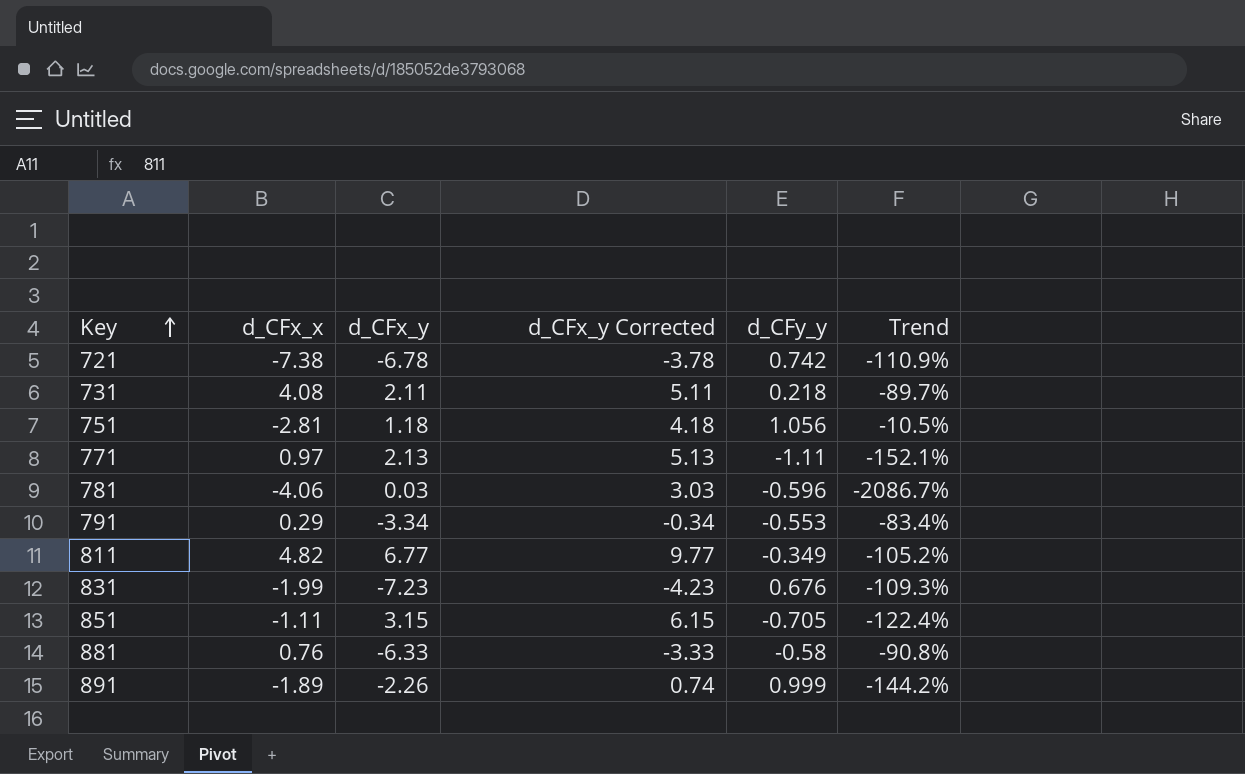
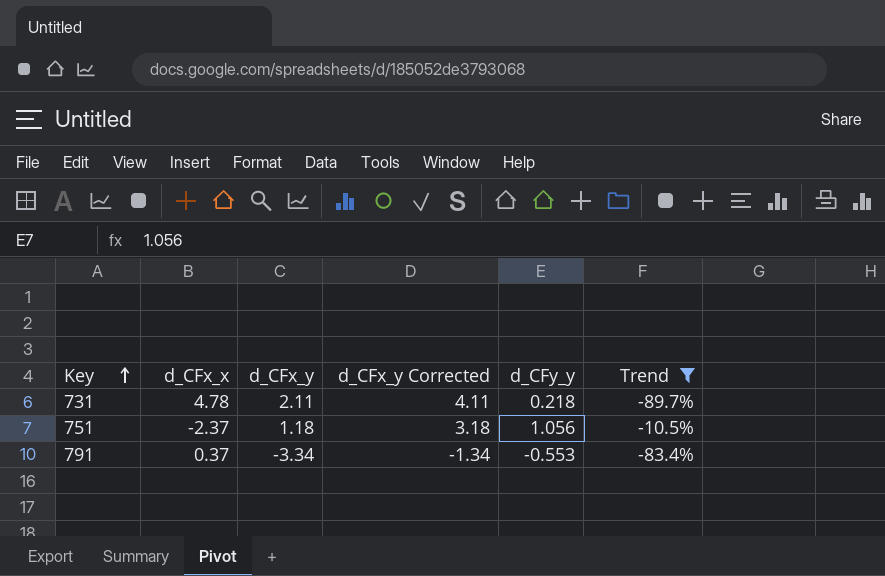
filter: none -> Trend >= -89.7%
column d_CFx_y Corrected | formula: [d_CFx_y] + 3 -> [d_CFx_y] + 2
731 | d_CFx_x: 4.08 -> 4.78
751 | d_CFx_x: -2.81 -> -2.37
791 | d_CFx_x: 0.29 -> 0.37

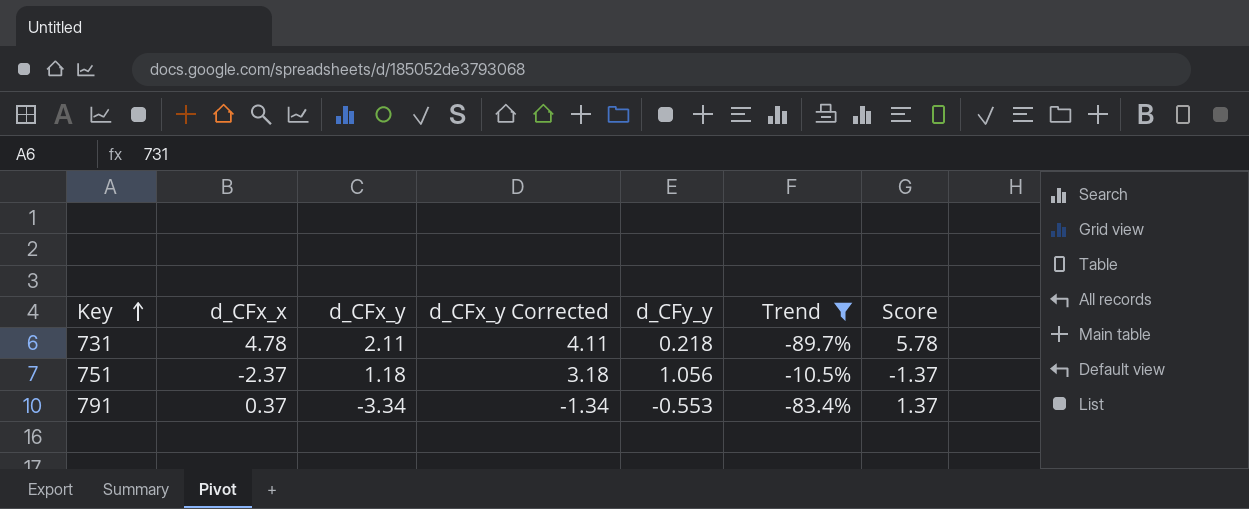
column Score | formula: none -> [d_CFx_x] + 1

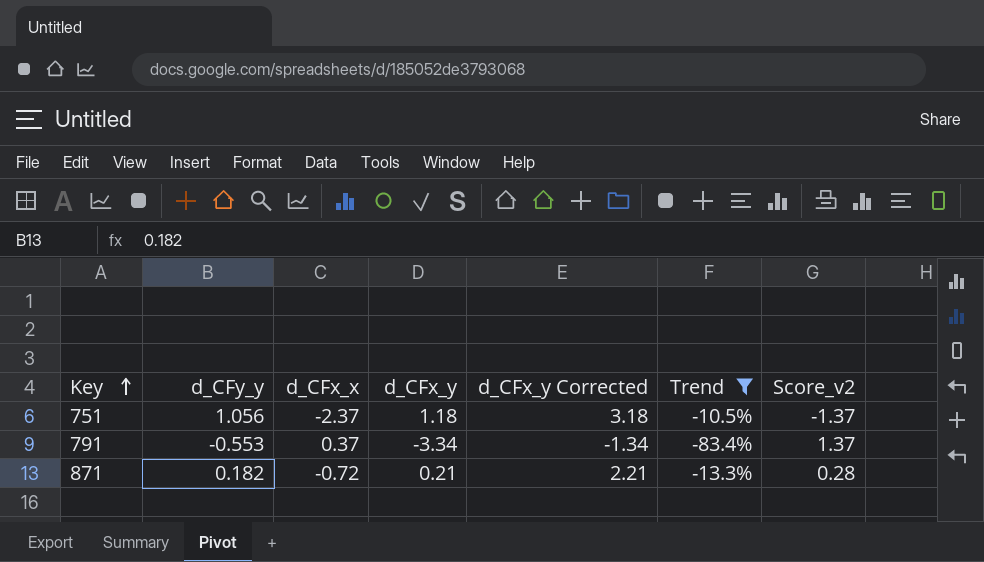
column d_CFy_y | position: 5 -> 2
column name: Score -> Score_v2
row 731: 4.78 | 2.11 | 4.11 | 0.218 | -89.7% | 5.78 -> none
row 871: none -> 0.182 | -0.72 | 0.21 | 2.21 | -13.3% | 0.28

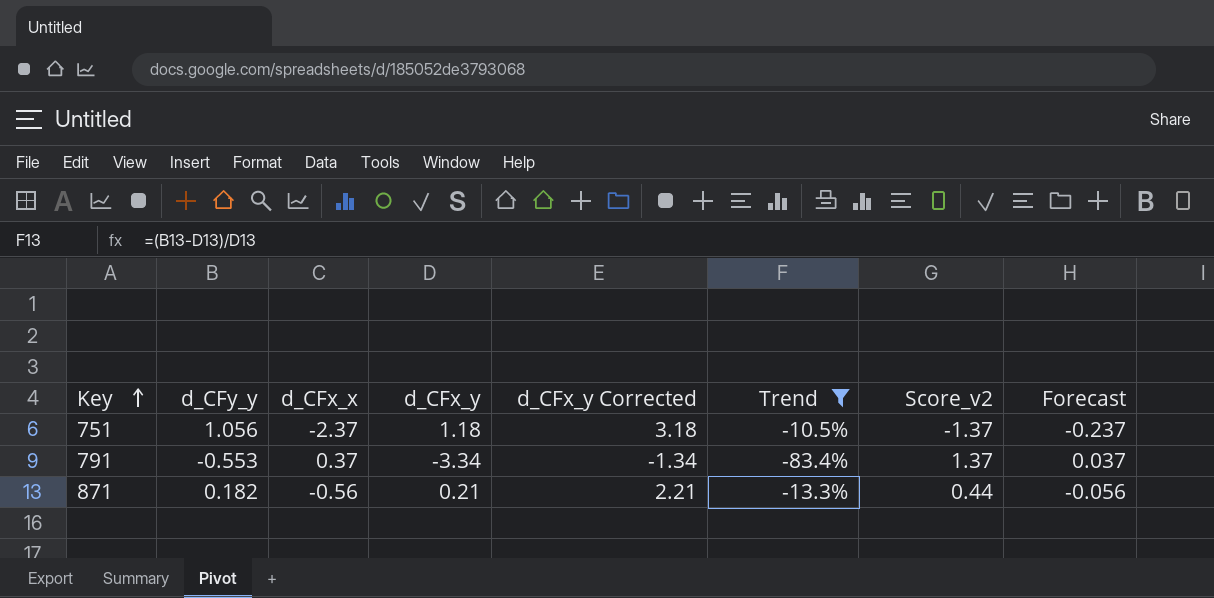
column Forecast | formula: none -> [d_CFx_x] * 0.1
871 | d_CFx_x: -0.72 -> -0.56
871 | Score_v2: 0.28 -> 0.44

